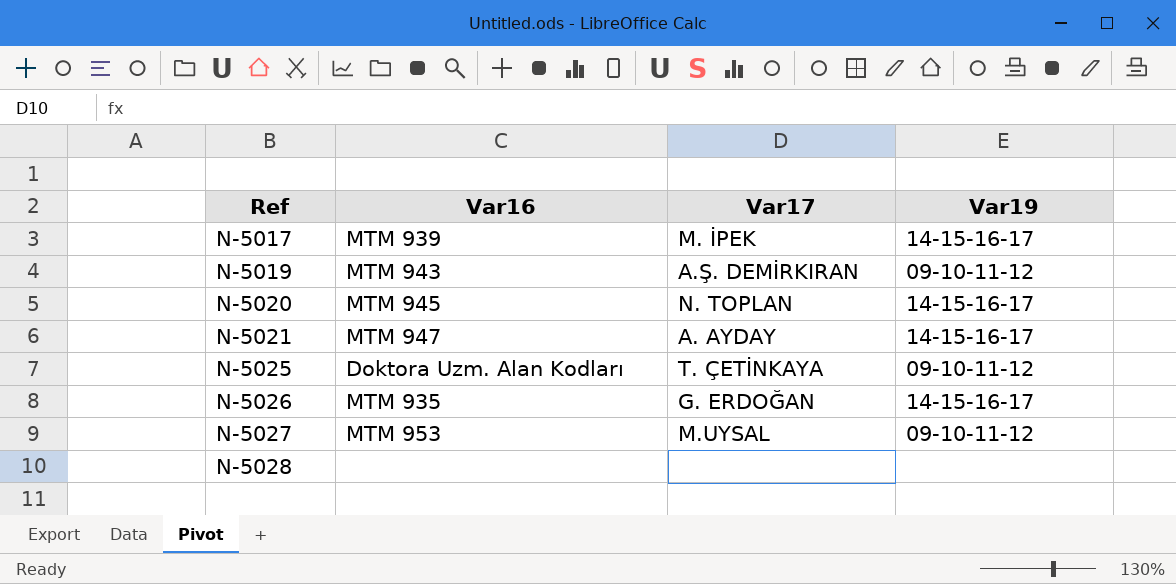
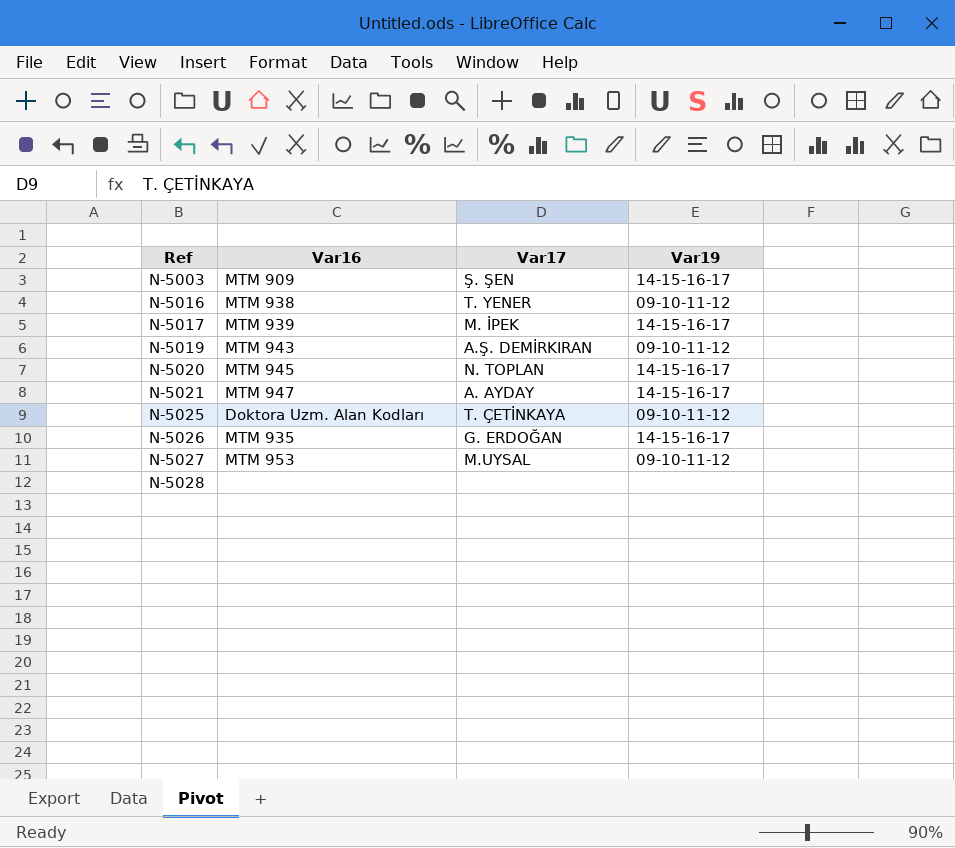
row N-5003: none -> MTM 909 | Ş. ŞEN | 14-15-16-17
row N-5016: none -> MTM 938 | T. YENER | 09-10-11-12

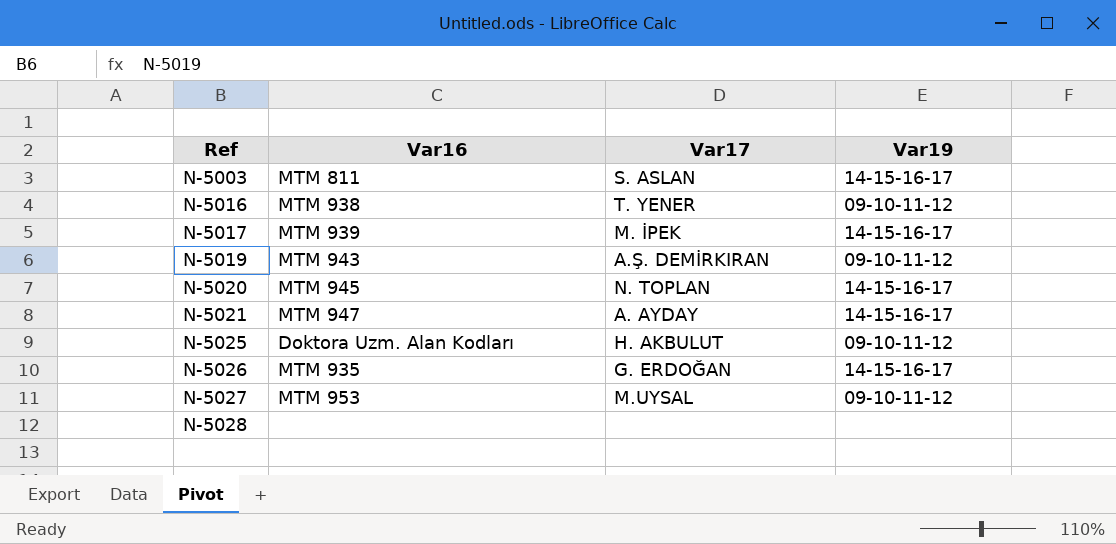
N-5003 | Var16: MTM 909 -> MTM 811
N-5003 | Var17: Ş. ŞEN -> S. ASLAN
N-5025 | Var17: T. ÇETİNKAYA -> H. AKBULUT

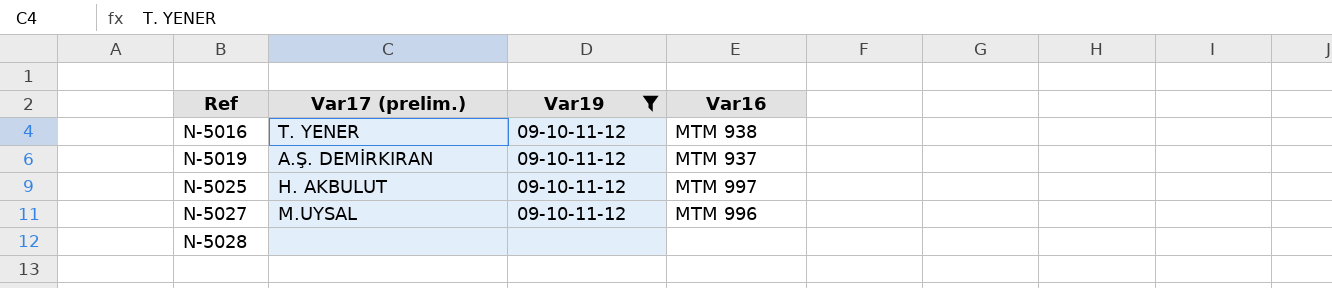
filter: none -> Var19 != 14-15-16-17
column name: Var17 -> Var17 (prelim.)
column Var16 | position: 2 -> 4
N-5019 | Var16: MTM 943 -> MTM 937
N-5025 | Var16: Doktora Uzm. Alan Kodları -> MTM 997
N-5027 | Var16: MTM 953 -> MTM 996

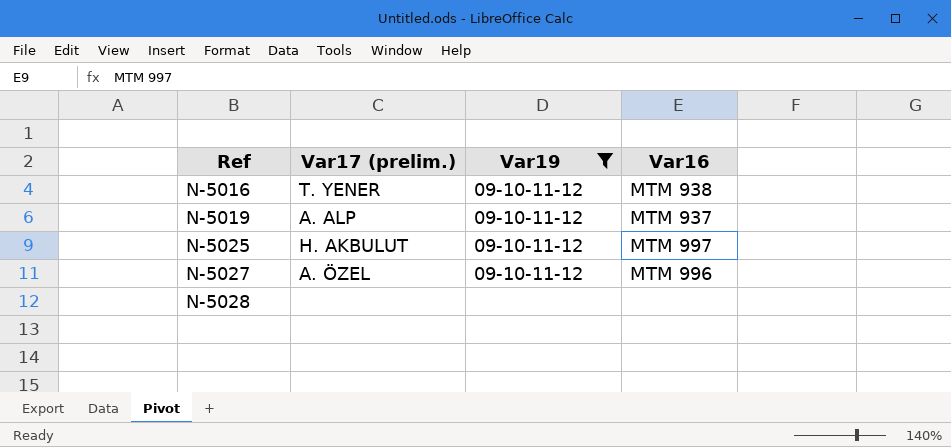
N-5019 | Var17 (prelim.): A.Ş. DEMİRKIRAN -> A. ALP
N-5027 | Var17 (prelim.): M.UYSAL -> A. ÖZEL

